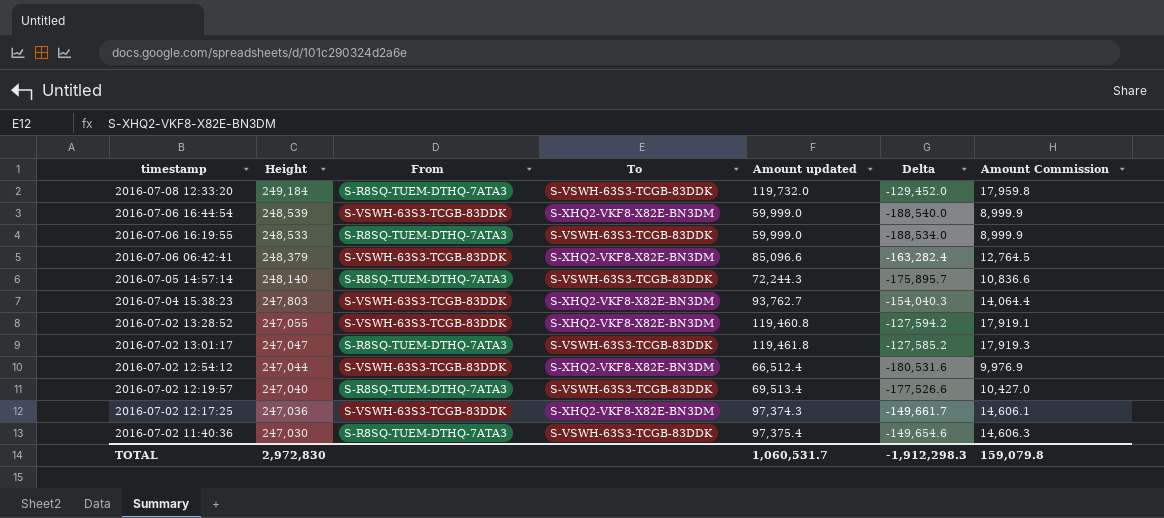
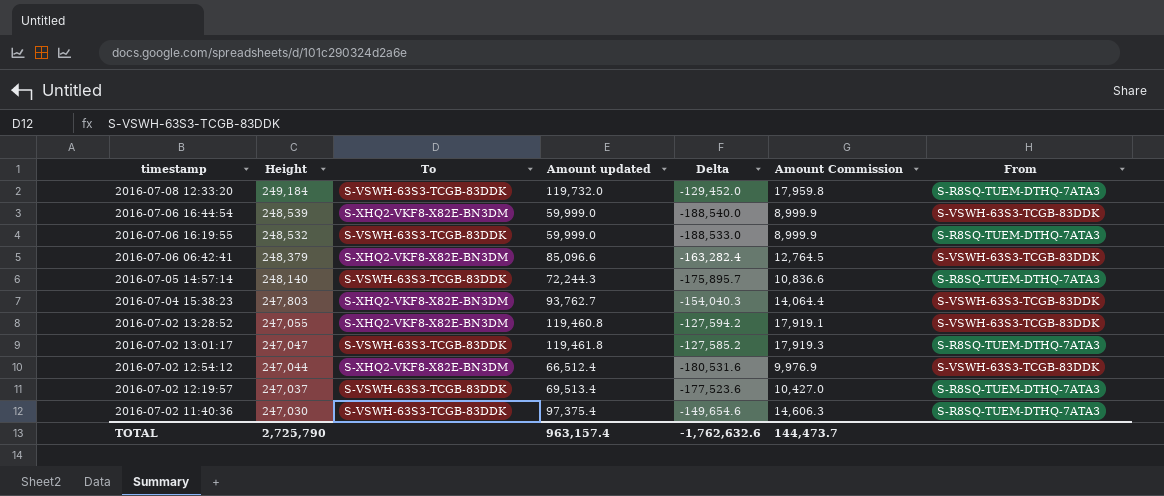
column From | position: 3 -> 7
row 2016-07-02 12:17:25: 247,036 | S-VSWH-63S3-TCGB-83DDK | S-XHQ2-VKF8-X82E-BN3DM | 97,374.3 | -149,661.7 | 14,606.1 -> none
2016-07-06 16:19:55 | Height: 248,533 -> 248,532
2016-07-06 16:19:55 | Delta: -188,534.0 -> -188,533.0
2016-07-02 12:19:57 | Height: 247,040 -> 247,037
2016-07-02 12:19:57 | Delta: -177,526.6 -> -177,523.6
TOTAL | Height: 2,972,830 -> 2,725,790
TOTAL | Amount updated: 1,060,531.7 -> 963,157.4
TOTAL | Delta: -1,912,298.3 -> -1,762,632.6
TOTAL | Amount Commission: 159,079.8 -> 144,473.7

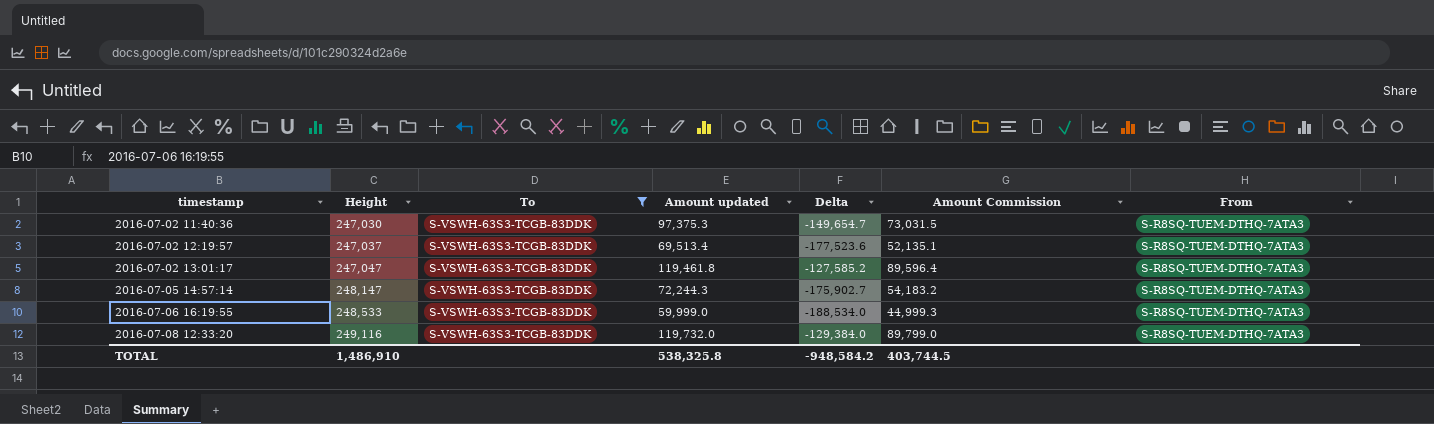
filter: none -> To = S-VSWH-63S3-TCGB-83DDK
row order: timestamp descending -> timestamp ascending
column Amount Commission | formula: [Amount updated] * 0.15 -> [Amount updated] * 0.75
2016-07-02 11:40:36 | Amount updated: 97,375.4 -> 97,375.3
2016-07-02 11:40:36 | Delta: -149,654.6 -> -149,654.7
2016-07-05 14:57:14 | Height: 248,140 -> 248,147
2016-07-05 14:57:14 | Delta: -175,895.7 -> -175,902.7
2016-07-06 16:19:55 | Height: 248,532 -> 248,533
2016-07-06 16:19:55 | Delta: -188,533.0 -> -188,534.0
2016-07-08 12:33:20 | Height: 249,184 -> 249,116
2016-07-08 12:33:20 | Delta: -129,452.0 -> -129,384.0
TOTAL | Height: 2,725,790 -> 1,486,910
TOTAL | Amount updated: 963,157.4 -> 538,325.8
TOTAL | Delta: -1,762,632.6 -> -948,584.2
TOTAL | Amount Commission: 144,473.7 -> 403,744.5

